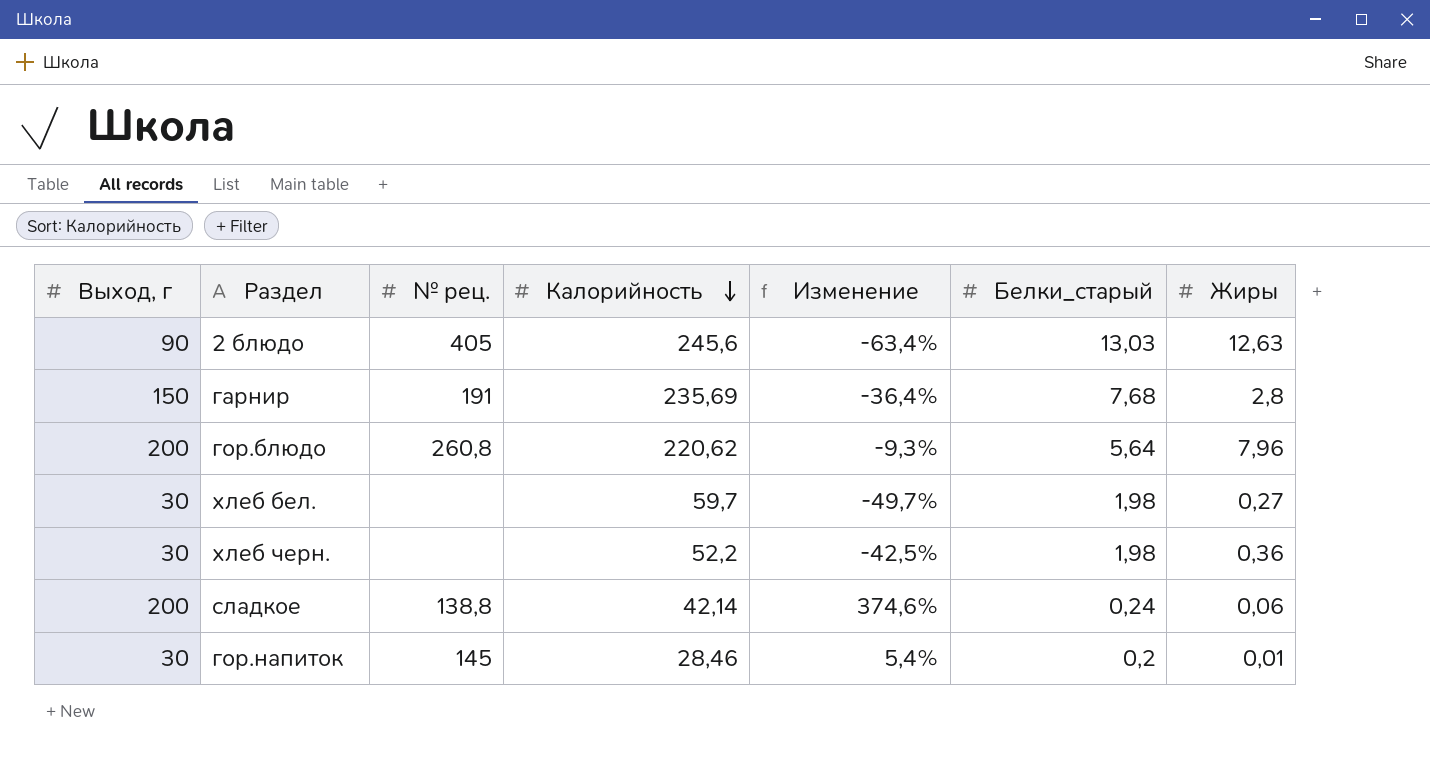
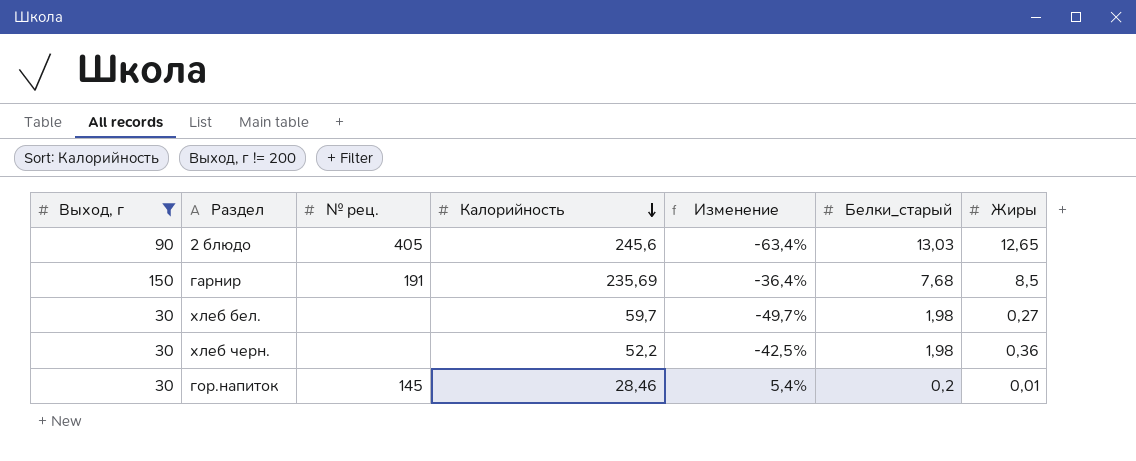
filter: none -> Выход, г != 200
2 блюдо | Жиры: 12,63 -> 12,65
гарнир | Жиры: 2,8 -> 8,5

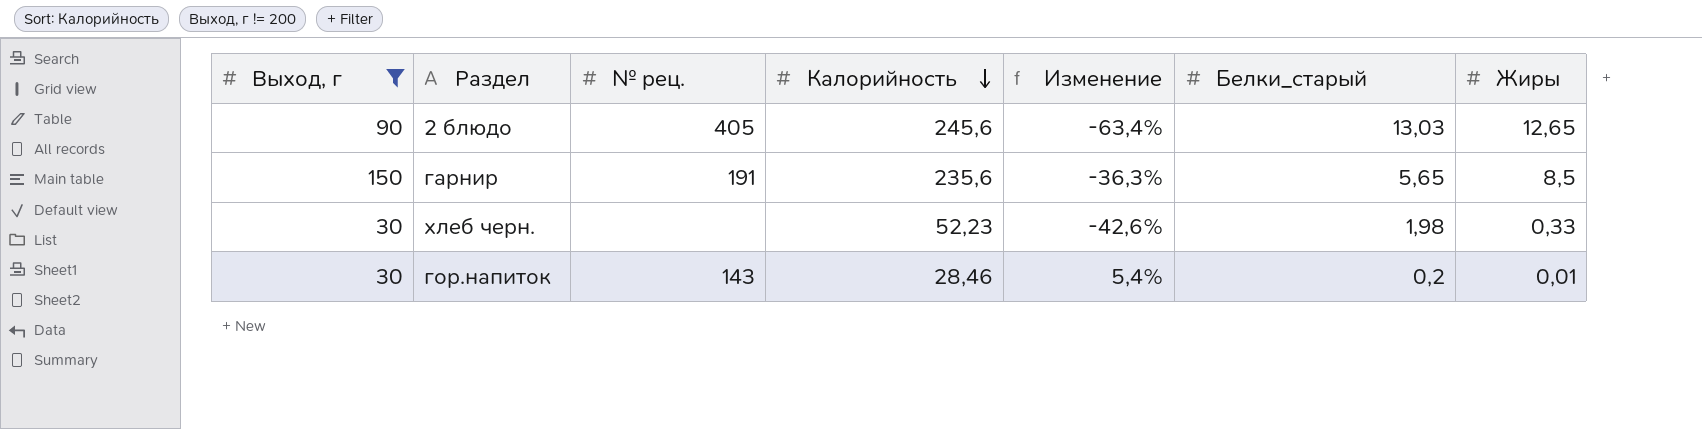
row хлеб бел.: 30 | none | 59,7 | -49,7% | 1,98 | 0,27 -> none
гарнир | Калорийность: 235,69 -> 235,6
гарнир | Изменение: -36,4% -> -36,3%
гарнир | Белки_старый: 7,68 -> 5,65
хлеб черн. | Калорийность: 52,2 -> 52,23
хлеб черн. | Изменение: -42,5% -> -42,6%
хлеб черн. | Жиры: 0,36 -> 0,33
гор.напиток | № рец.: 145 -> 143

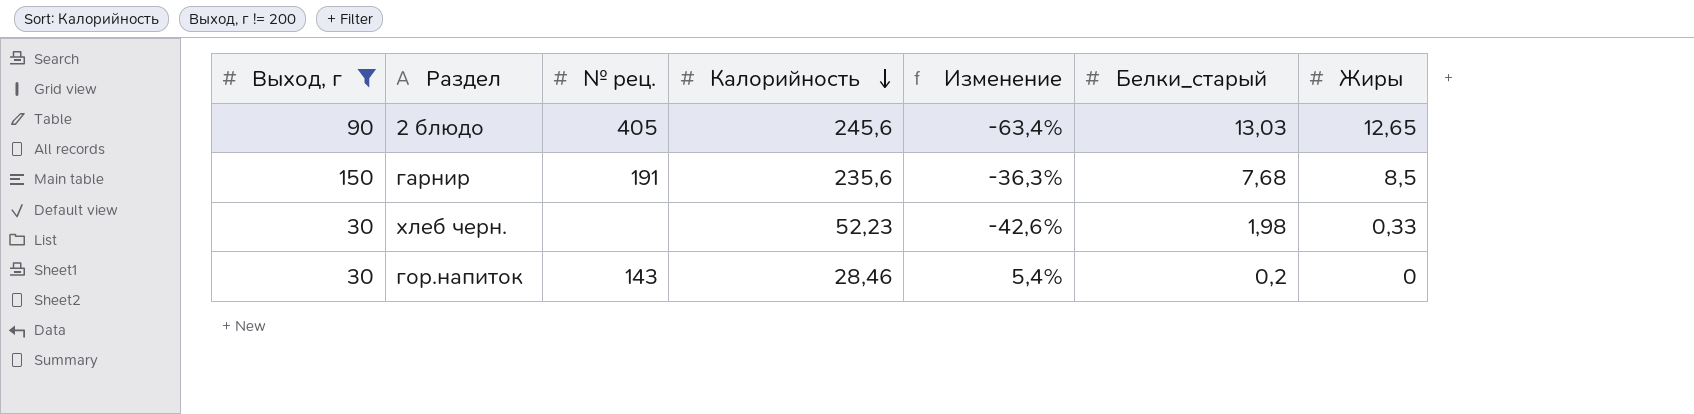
гарнир | Белки_старый: 5,65 -> 7,68
гор.напиток | Жиры: 0,01 -> 0

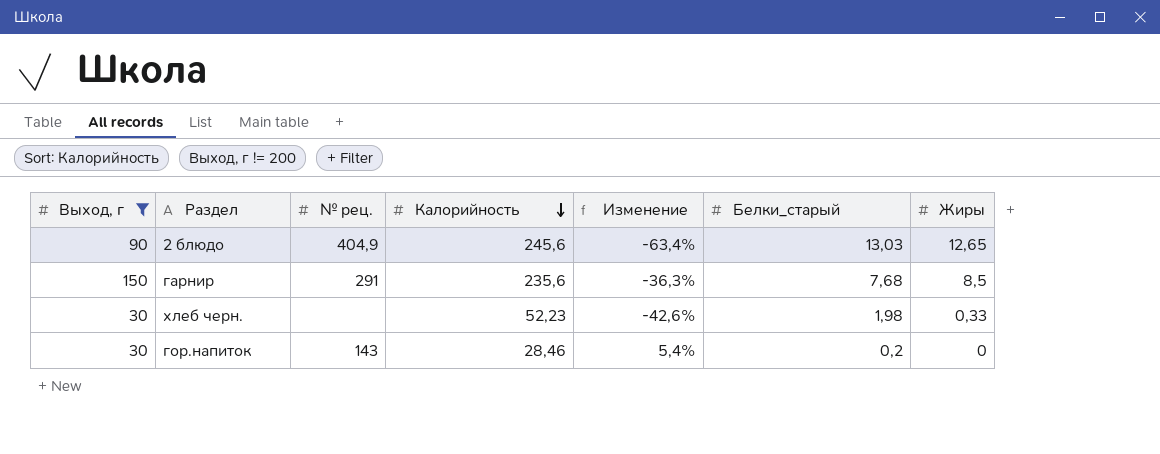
2 блюдо | № рец.: 405 -> 404,9
гарнир | № рец.: 191 -> 291

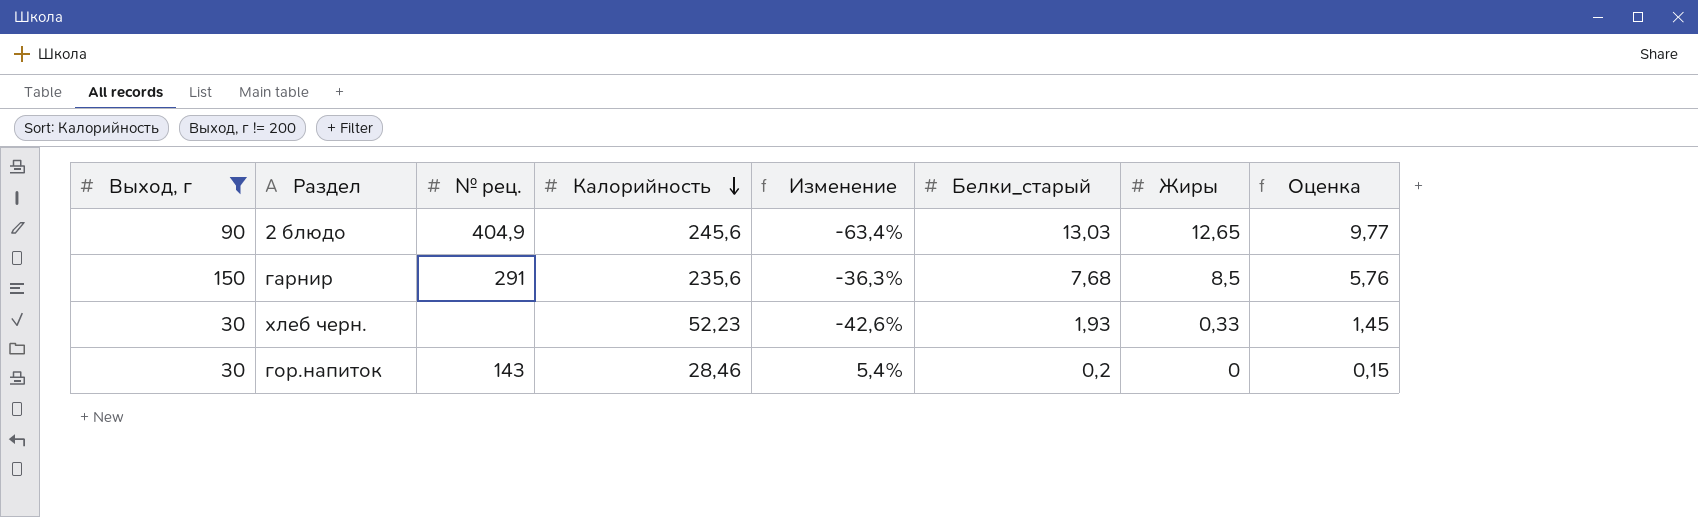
column Оценка | formula: none -> [Белки_старый] * 0,75
хлеб черн. | Белки_старый: 1,98 -> 1,93

